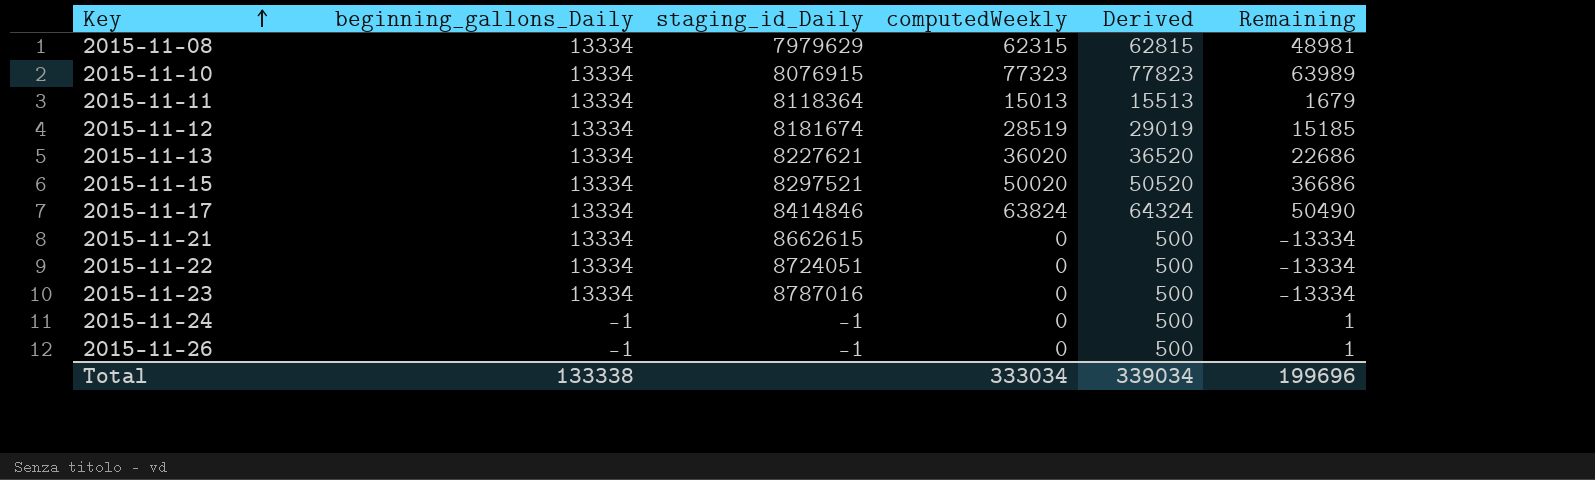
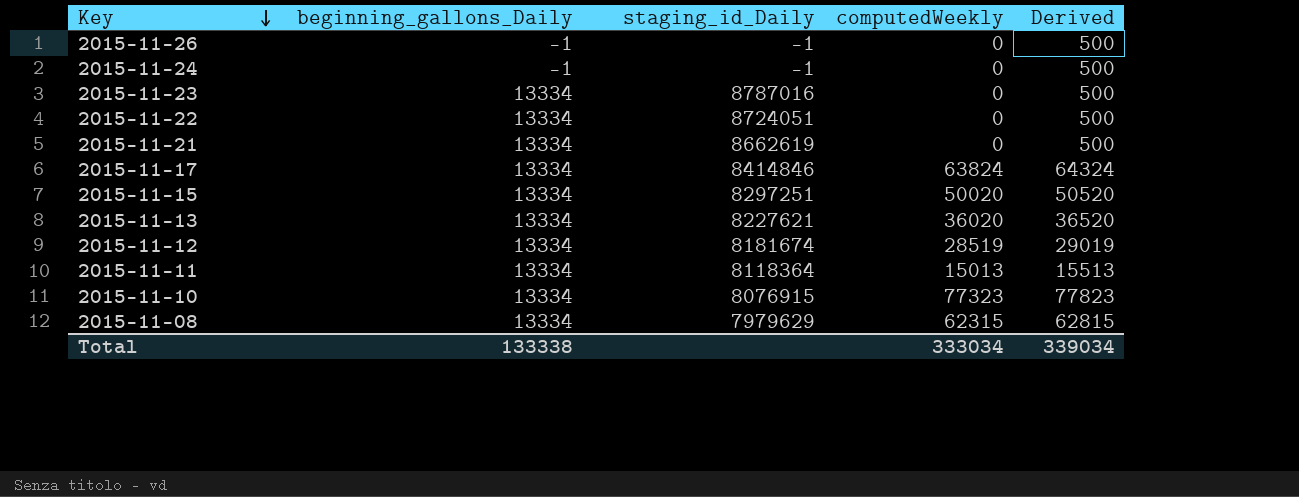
row order: Key ascending -> Key descending
column Remaining | formula: [computedWeekly] - [beginning_gallons_Daily] -> none
2015-11-21 | staging_id_Daily: 8662615 -> 8662619
2015-11-15 | staging_id_Daily: 8297521 -> 8297251

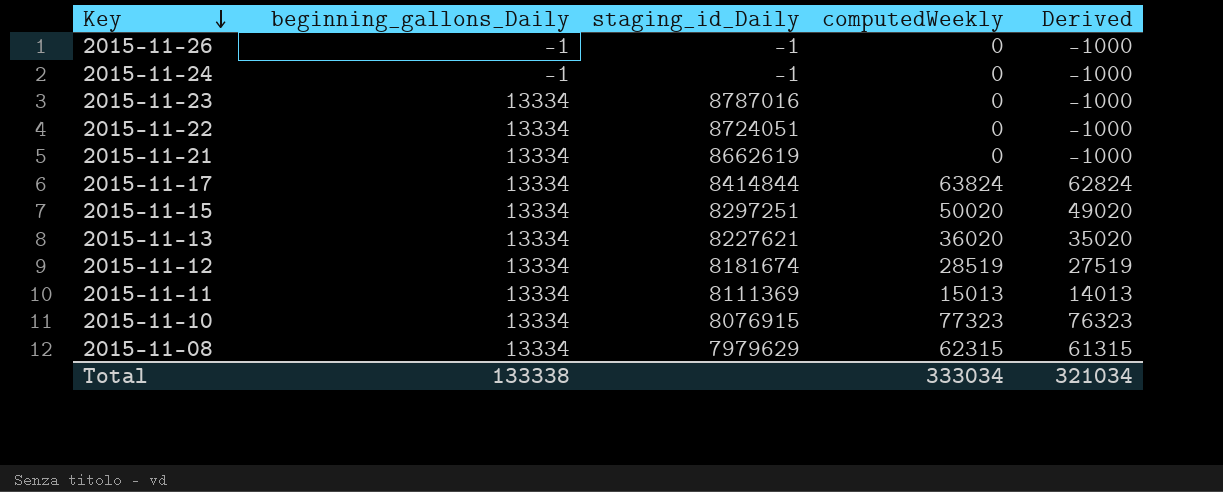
column Derived | formula: [computedWeekly] + 500 -> [computedWeekly] - 1000
2015-11-17 | staging_id_Daily: 8414846 -> 8414844
2015-11-11 | staging_id_Daily: 8118364 -> 8111369
Total | Derived: 339034 -> 321034

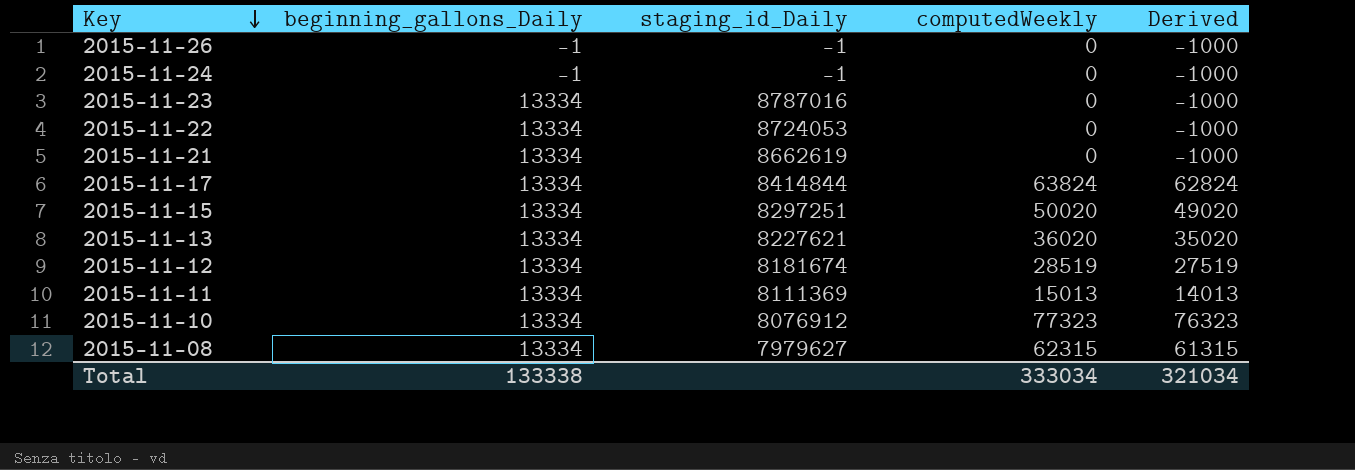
2015-11-22 | staging_id_Daily: 8724051 -> 8724053
2015-11-10 | staging_id_Daily: 8076915 -> 8076912
2015-11-08 | staging_id_Daily: 7979629 -> 7979627

